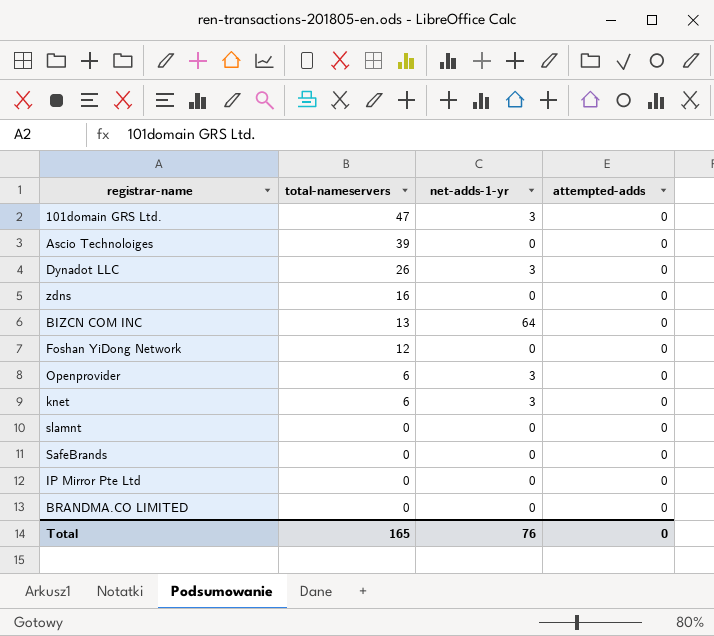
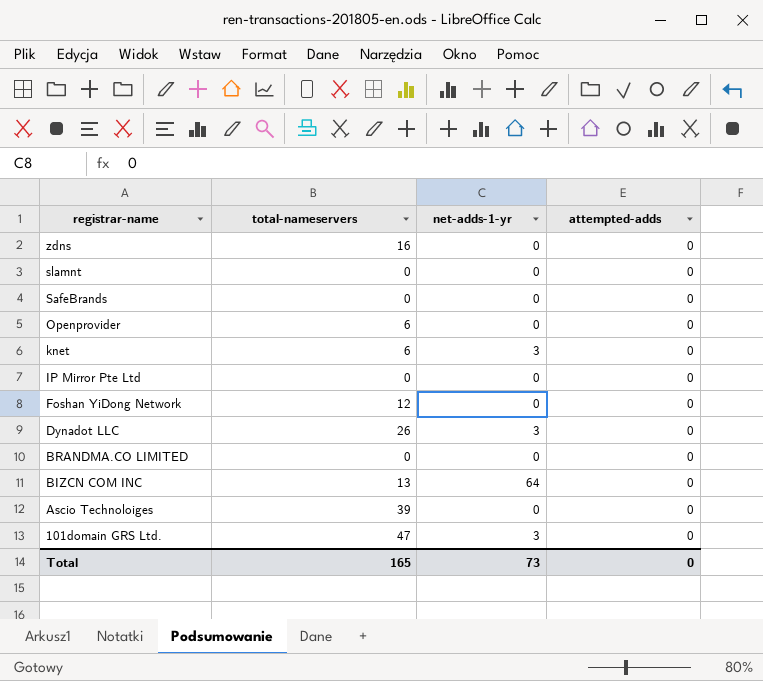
row order: total-nameservers descending -> registrar-name descending
Openprovider | net-adds-1-yr: 3 -> 0
Total | net-adds-1-yr: 76 -> 73

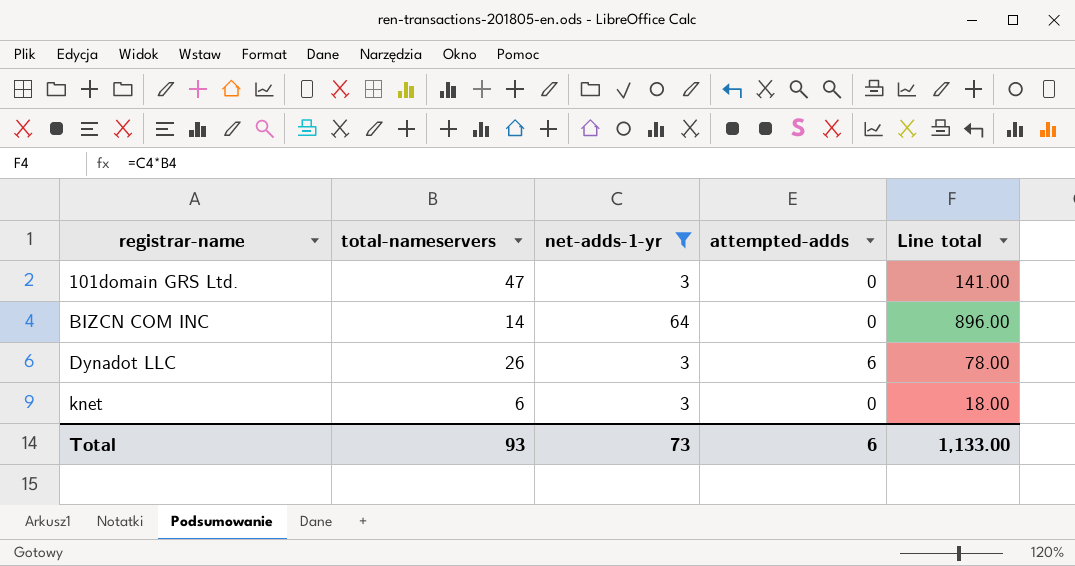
filter: none -> net-adds-1-yr != 0
row order: registrar-name descending -> registrar-name ascending
column Line total | formula: none -> [total-nameservers] * [net-adds-1-yr]
BIZCN COM INC | total-nameservers: 13 -> 14
Dynadot LLC | attempted-adds: 0 -> 6
Total | total-nameservers: 165 -> 93
Total | attempted-adds: 0 -> 6

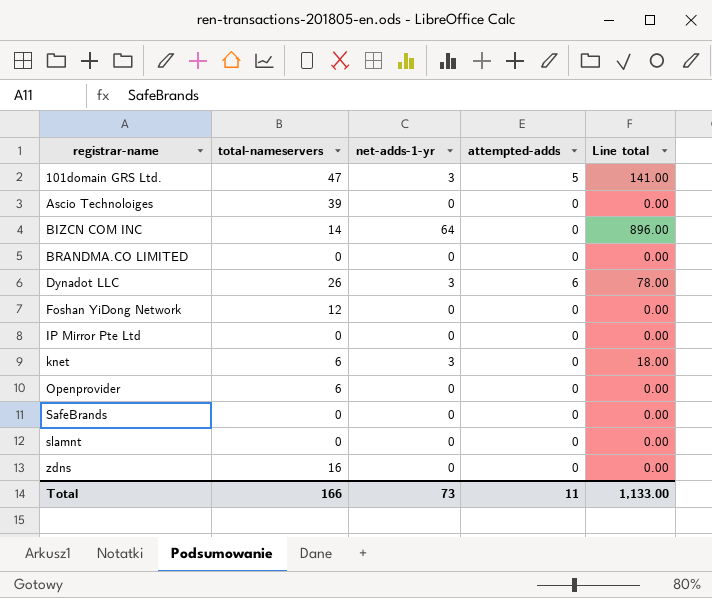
filter: net-adds-1-yr != 0 -> none
101domain GRS Ltd. | attempted-adds: 0 -> 5
Total | total-nameservers: 93 -> 166
Total | attempted-adds: 6 -> 11

